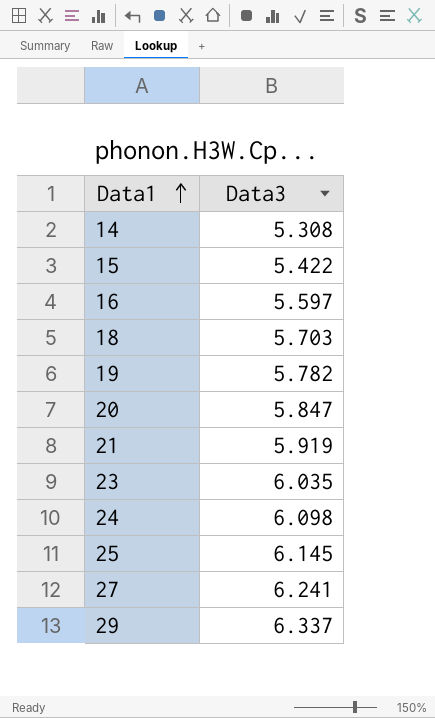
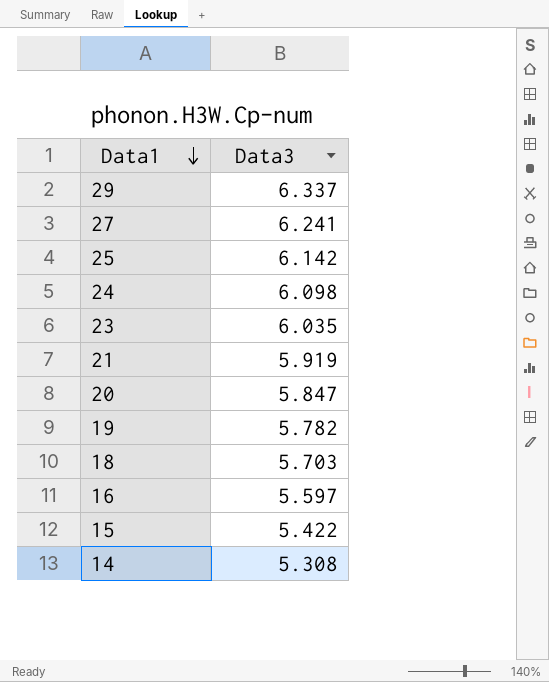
row order: Data1 ascending -> Data1 descending
25 | Data3: 6.145 -> 6.142

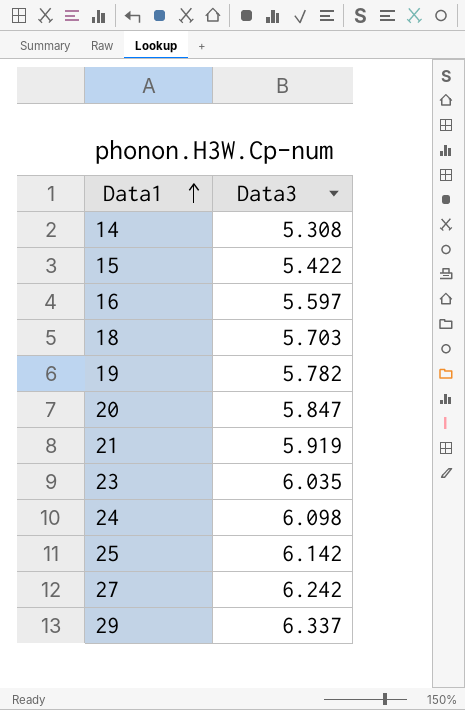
row order: Data1 descending -> Data1 ascending
27 | Data3: 6.241 -> 6.242

